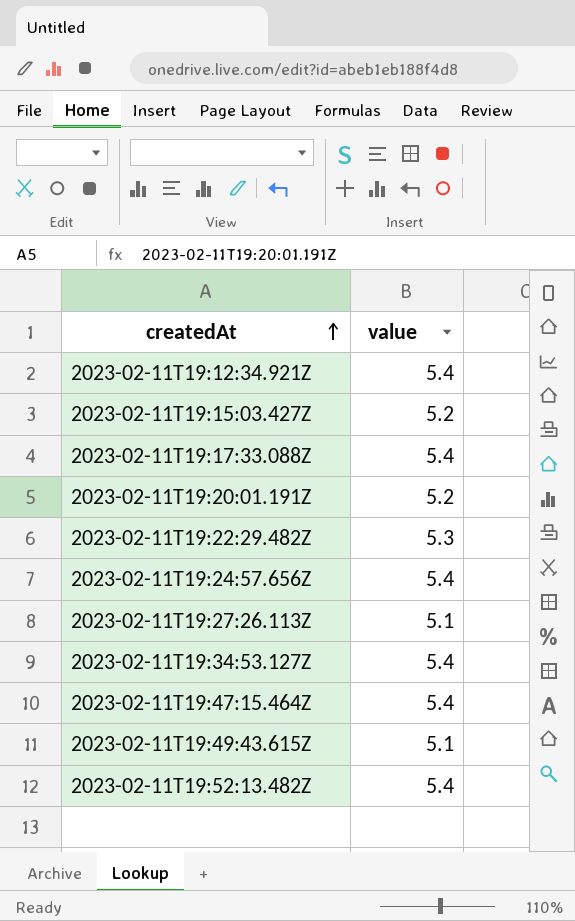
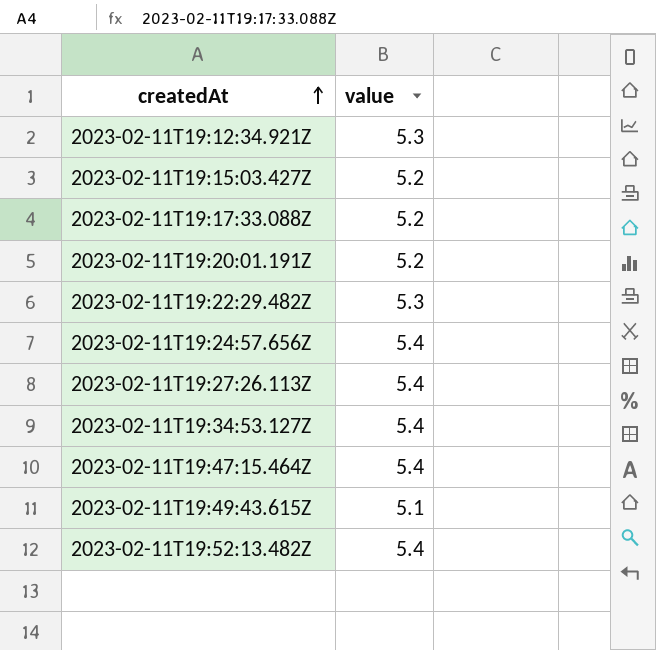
2023-02-11T19:12:34.921Z | value: 5.4 -> 5.3
2023-02-11T19:17:33.088Z | value: 5.4 -> 5.2
2023-02-11T19:27:26.113Z | value: 5.1 -> 5.4

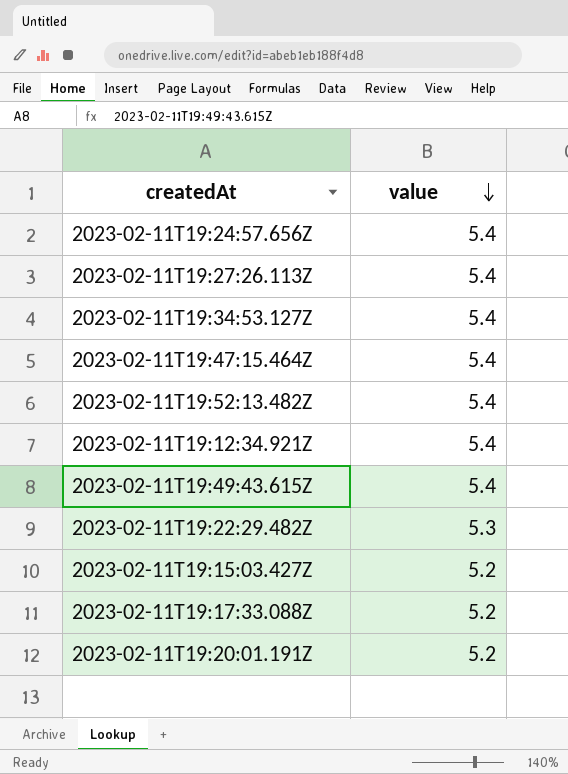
row order: createdAt ascending -> value descending
2023-02-11T19:12:34.921Z | value: 5.3 -> 5.4
2023-02-11T19:49:43.615Z | value: 5.1 -> 5.4

